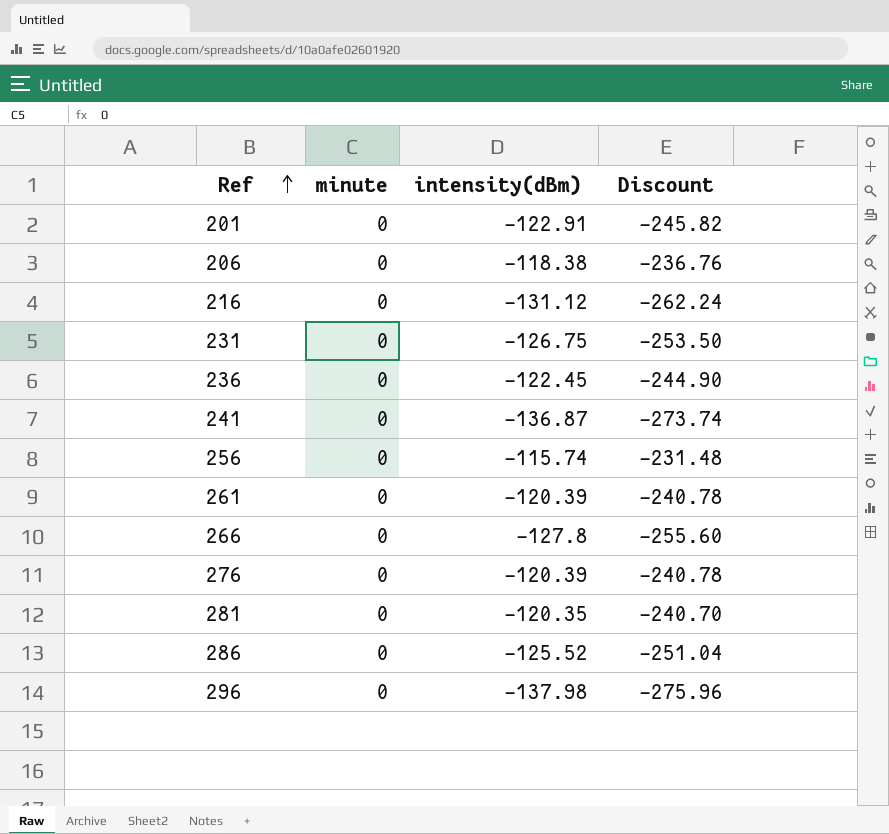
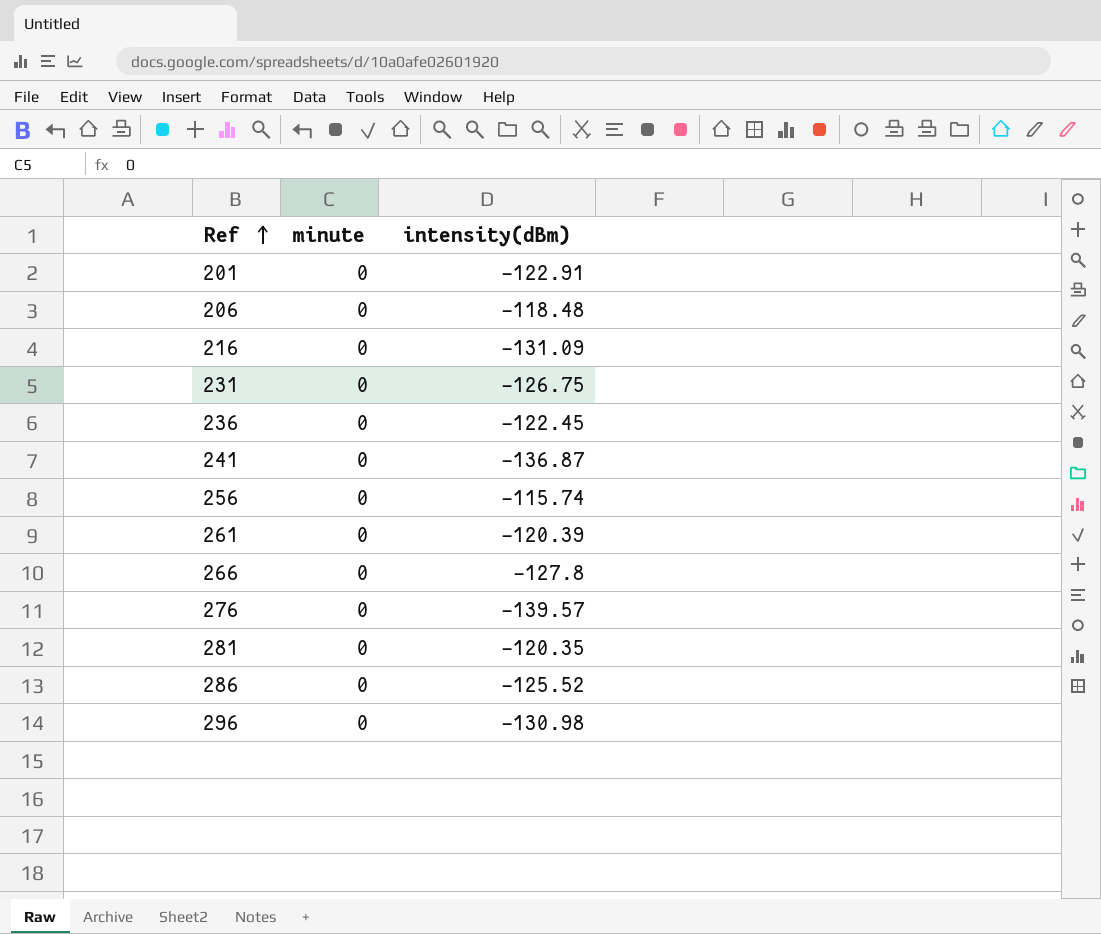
column Discount | formula: [intensity(dBm)] * 2 -> none
206 | intensity(dBm): -118.38 -> -118.48
216 | intensity(dBm): -131.12 -> -131.09
276 | intensity(dBm): -120.39 -> -139.57
296 | intensity(dBm): -137.98 -> -130.98

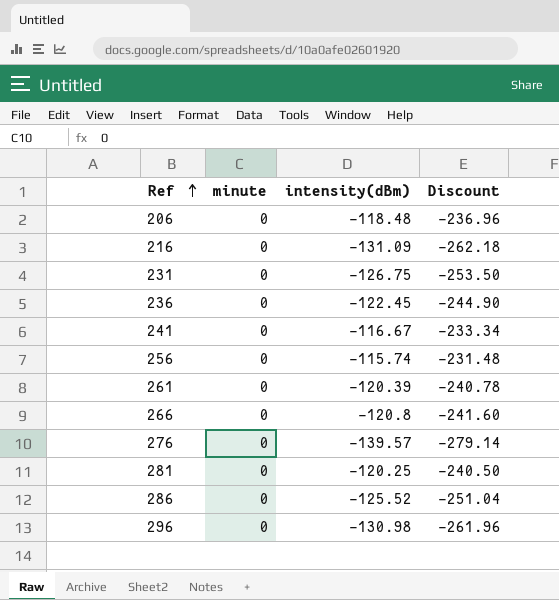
column Discount | formula: none -> [intensity(dBm)] * 2
row 201: 0 | -122.91 -> none
241 | intensity(dBm): -136.87 -> -116.67
266 | intensity(dBm): -127.8 -> -120.8
281 | intensity(dBm): -120.35 -> -120.25

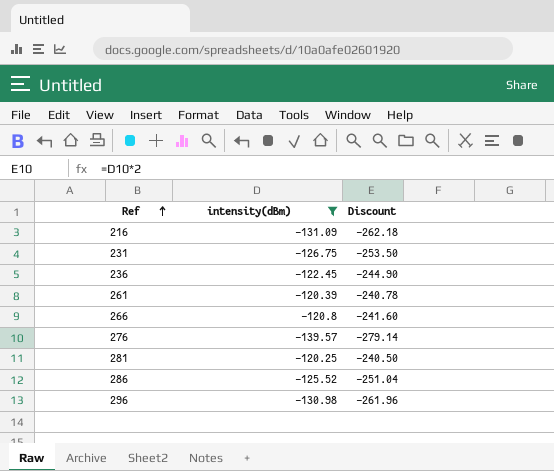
filter: none -> intensity(dBm) <= -120.25
column minute | position: 2 -> none

